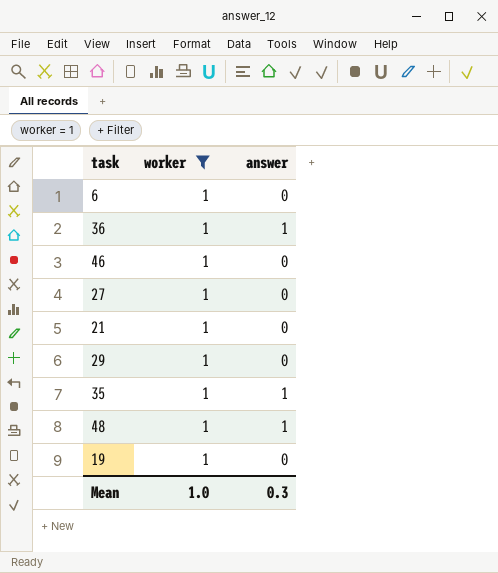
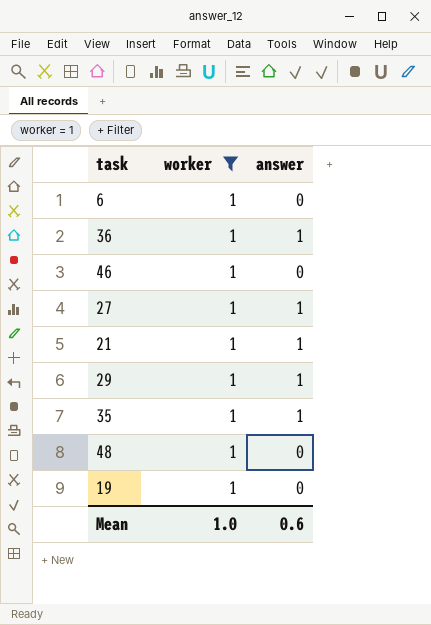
27 | answer: 0 -> 1
21 | answer: 0 -> 1
29 | answer: 0 -> 1
48 | answer: 1 -> 0
Mean | answer: 0.3 -> 0.6

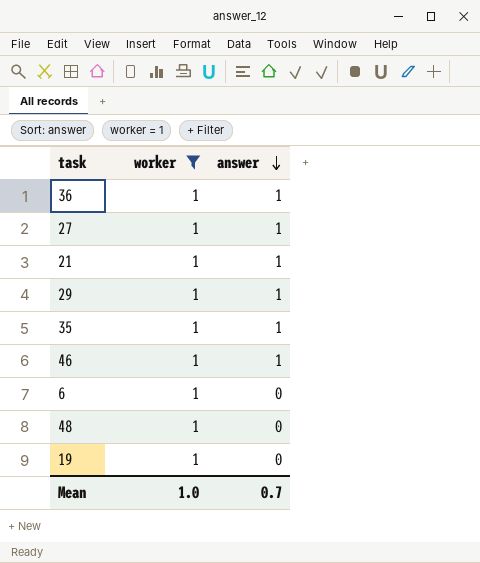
row order: none -> answer descending
46 | answer: 0 -> 1
Mean | answer: 0.6 -> 0.7

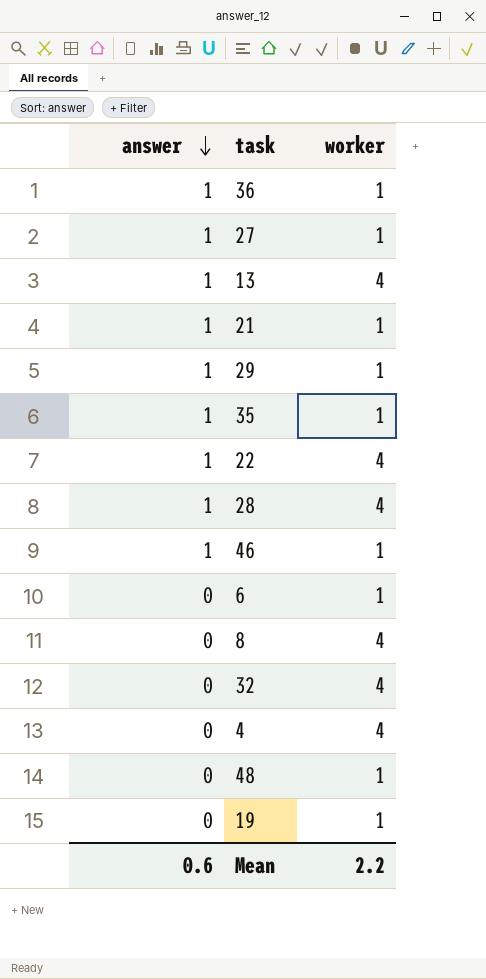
filter: worker = 1 -> none
column answer | position: 3 -> 1
Mean | answer: 0.7 -> 0.6
Mean | worker: 1.0 -> 2.2

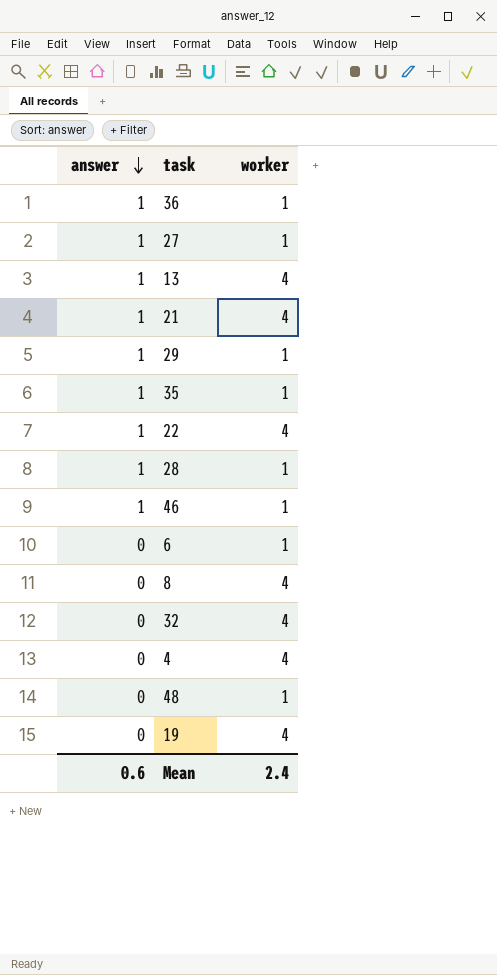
21 | worker: 1 -> 4
28 | worker: 4 -> 1
19 | worker: 1 -> 4
Mean | worker: 2.2 -> 2.4

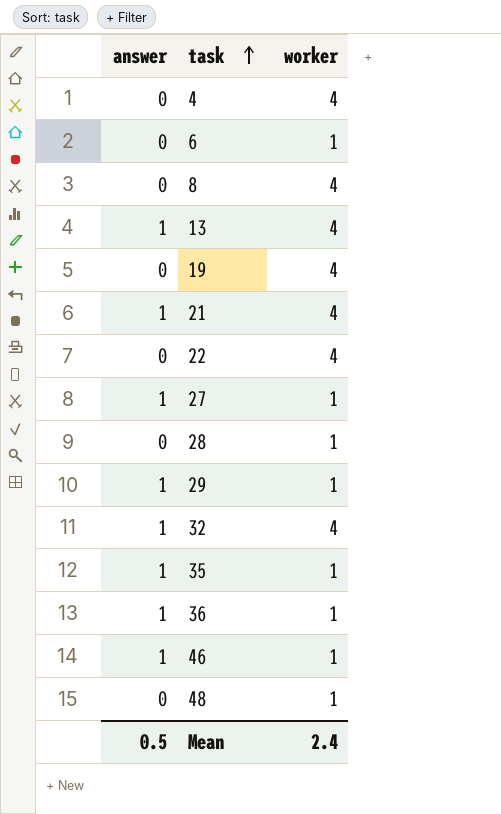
row order: answer descending -> task ascending
22 | answer: 1 -> 0
28 | answer: 1 -> 0
32 | answer: 0 -> 1
Mean | answer: 0.6 -> 0.5

